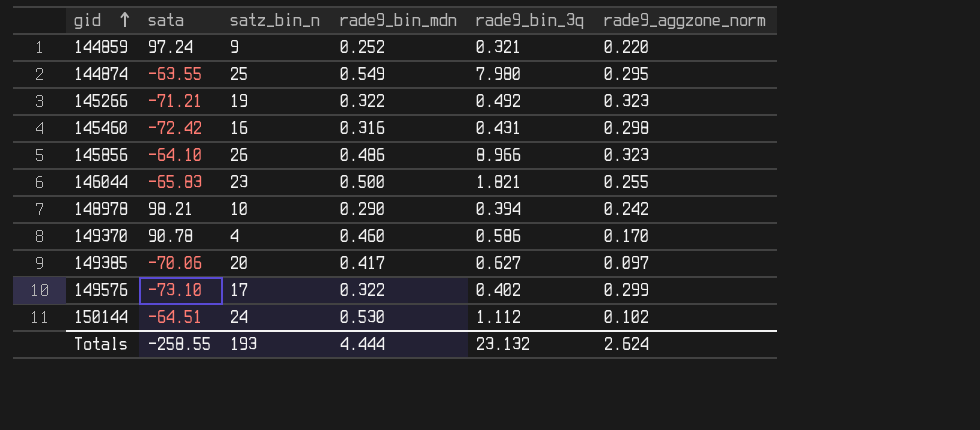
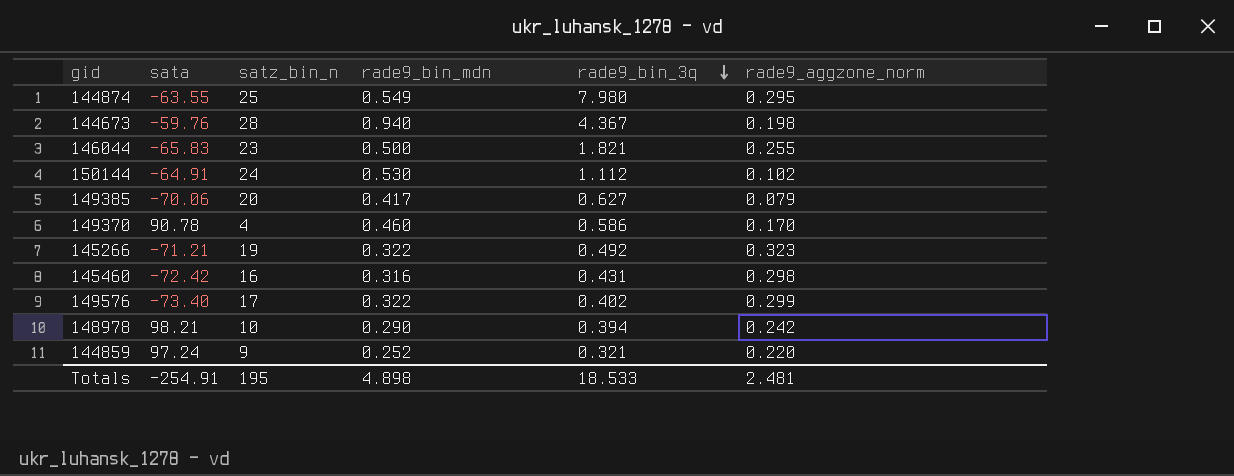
row order: gid ascending -> rade9_bin_3q descending
row 145856: -64.10 | 26 | 0.486 | 8.966 | 0.323 -> none
row 144673: none -> -59.76 | 28 | 0.940 | 4.367 | 0.198
150144 | sata: -64.51 -> -64.91
149385 | rade9_aggzone_norm: 0.097 -> 0.079
149576 | sata: -73.10 -> -73.40
Totals | sata: -258.55 -> -254.91
Totals | satz_bin_n: 193 -> 195
Totals | rade9_bin_mdn: 4.444 -> 4.898
Totals | rade9_bin_3q: 23.132 -> 18.533
Totals | rade9_aggzone_norm: 2.624 -> 2.481

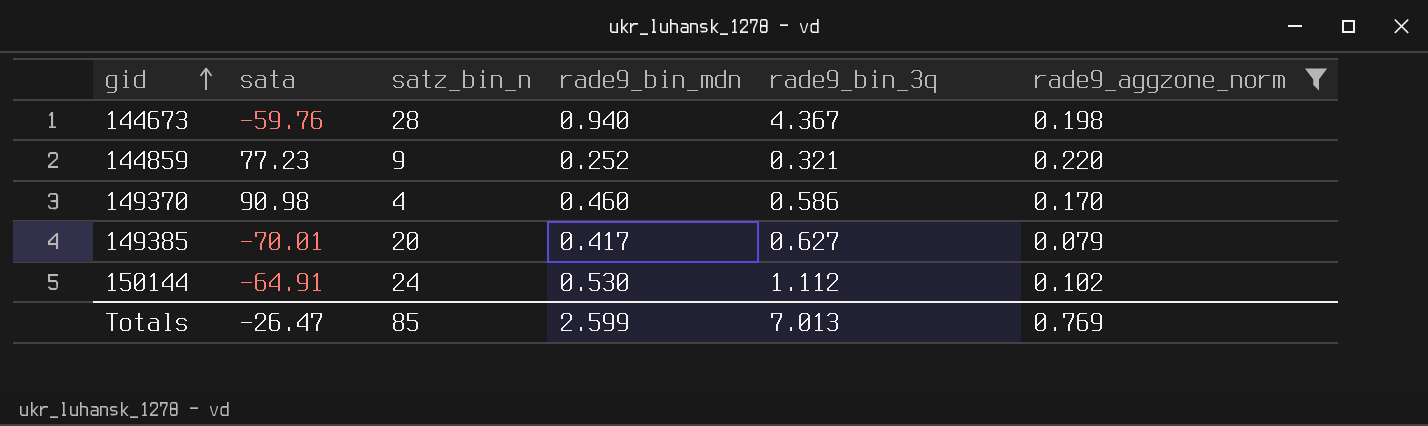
filter: none -> rade9_aggzone_norm <= 0.220
row order: rade9_bin_3q descending -> gid ascending
144859 | sata: 97.24 -> 77.23
149370 | sata: 90.78 -> 90.98
149385 | sata: -70.06 -> -70.01
Totals | sata: -254.91 -> -26.47
Totals | satz_bin_n: 195 -> 85
Totals | rade9_bin_mdn: 4.898 -> 2.599
Totals | rade9_bin_3q: 18.533 -> 7.013
Totals | rade9_aggzone_norm: 2.481 -> 0.769

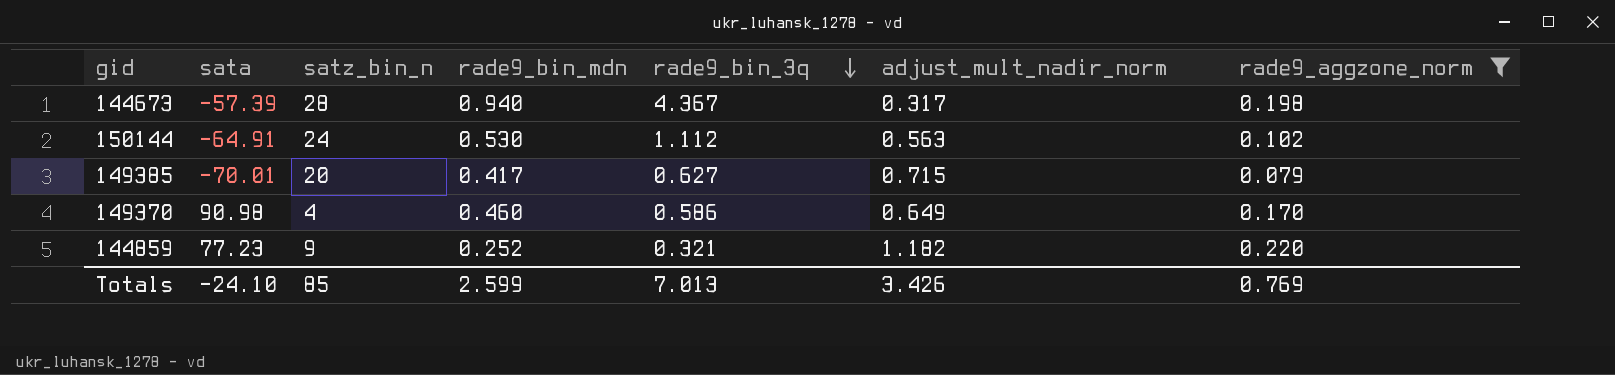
row order: gid ascending -> rade9_bin_3q descending
column adjust_mult_nadir_norm | position: none -> 6
144673 | sata: -59.76 -> -57.39
Totals | sata: -26.47 -> -24.10

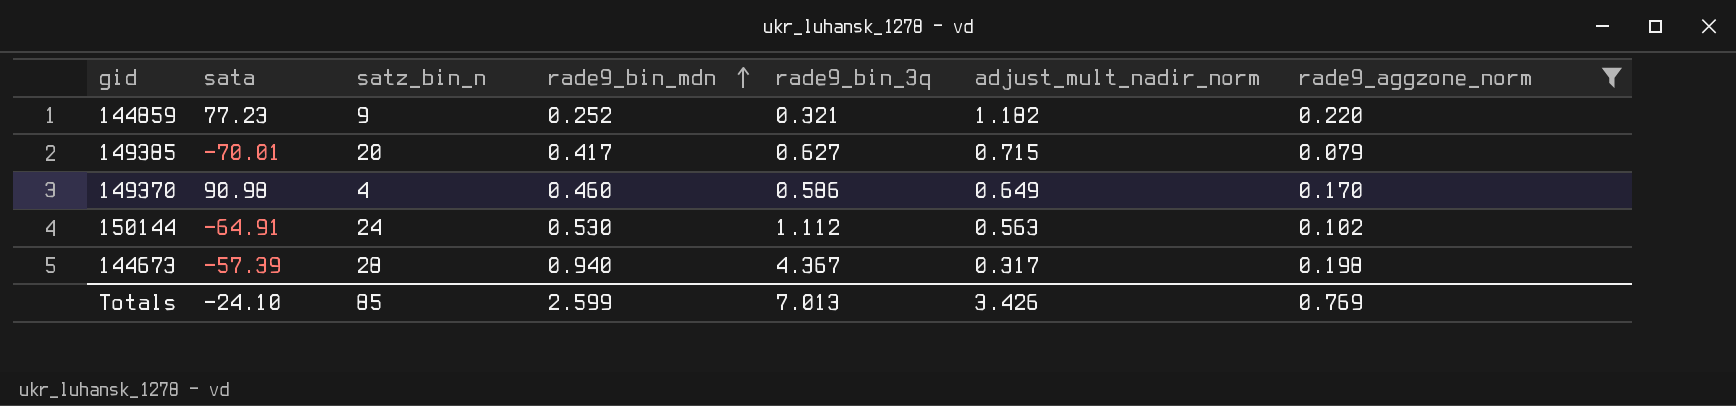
row order: rade9_bin_3q descending -> rade9_bin_mdn ascending

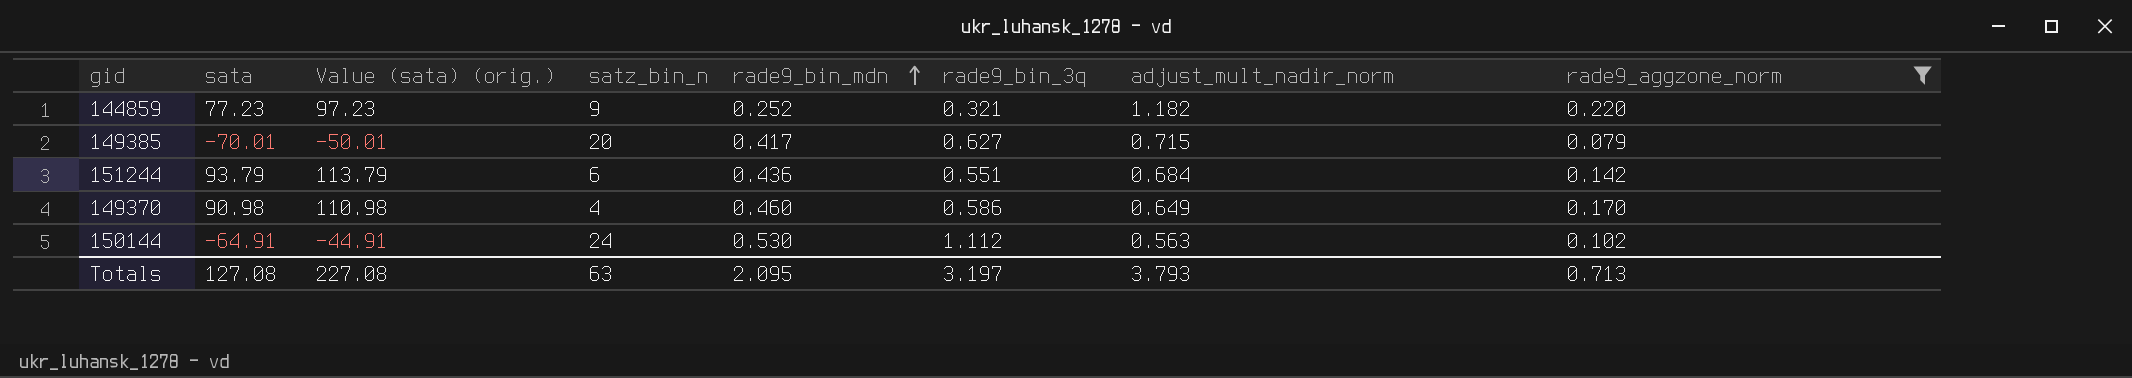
column Value (sata) (orig.) | formula: none -> [sata] + 20
row 144673: -57.39 | 28 | 0.940 | 4.367 | 0.317 | 0.198 -> none
row 151244: none -> 93.79 | 113.79 | 6 | 0.436 | 0.551 | 0.684 | 0.142
Totals | sata: -24.10 -> 127.08
Totals | satz_bin_n: 85 -> 63
Totals | rade9_bin_mdn: 2.599 -> 2.095
Totals | rade9_bin_3q: 7.013 -> 3.197
Totals | adjust_mult_nadir_norm: 3.426 -> 3.793
Totals | rade9_aggzone_norm: 0.769 -> 0.713

